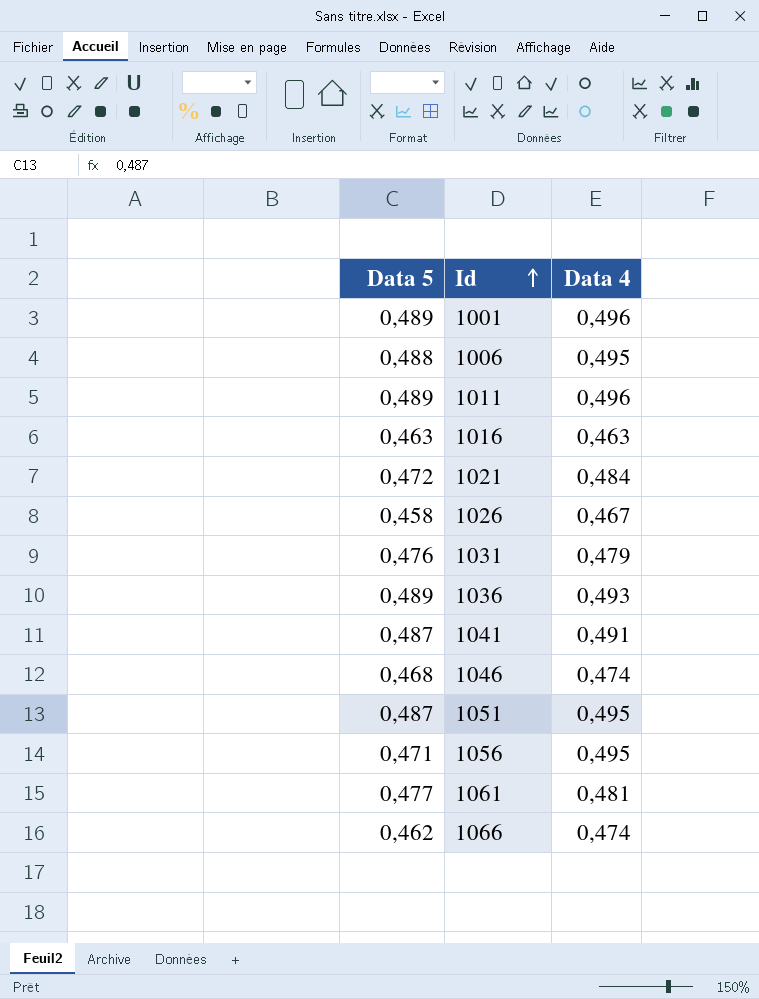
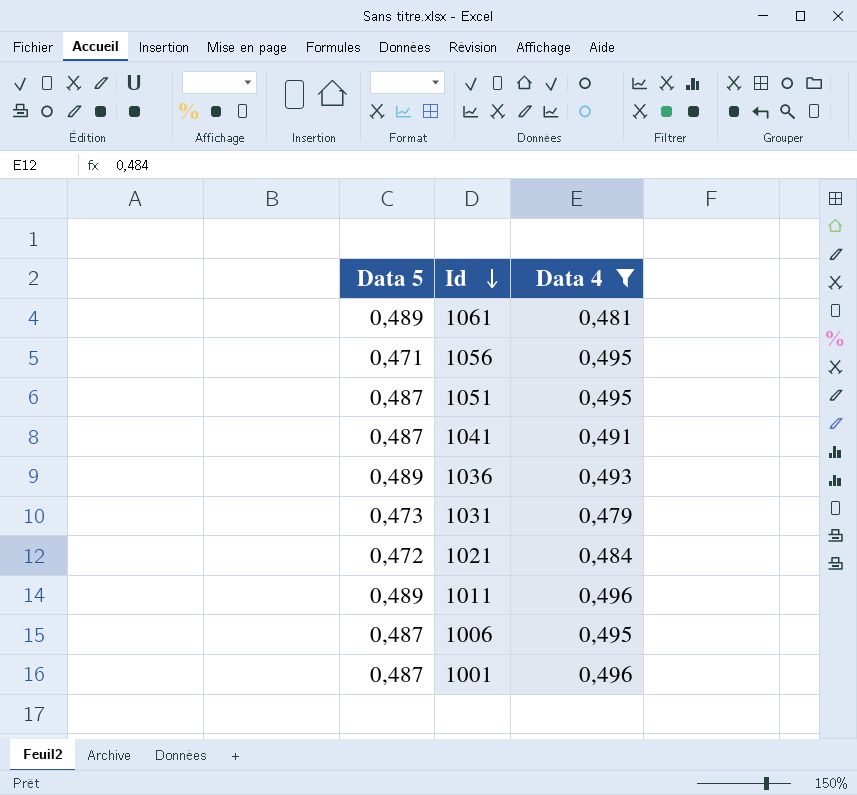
filter: none -> Data 4 >= 0,479
row order: Id ascending -> Id descending
1061 | Data 5: 0,477 -> 0,489
1031 | Data 5: 0,476 -> 0,473
1006 | Data 5: 0,488 -> 0,487
1001 | Data 5: 0,489 -> 0,487

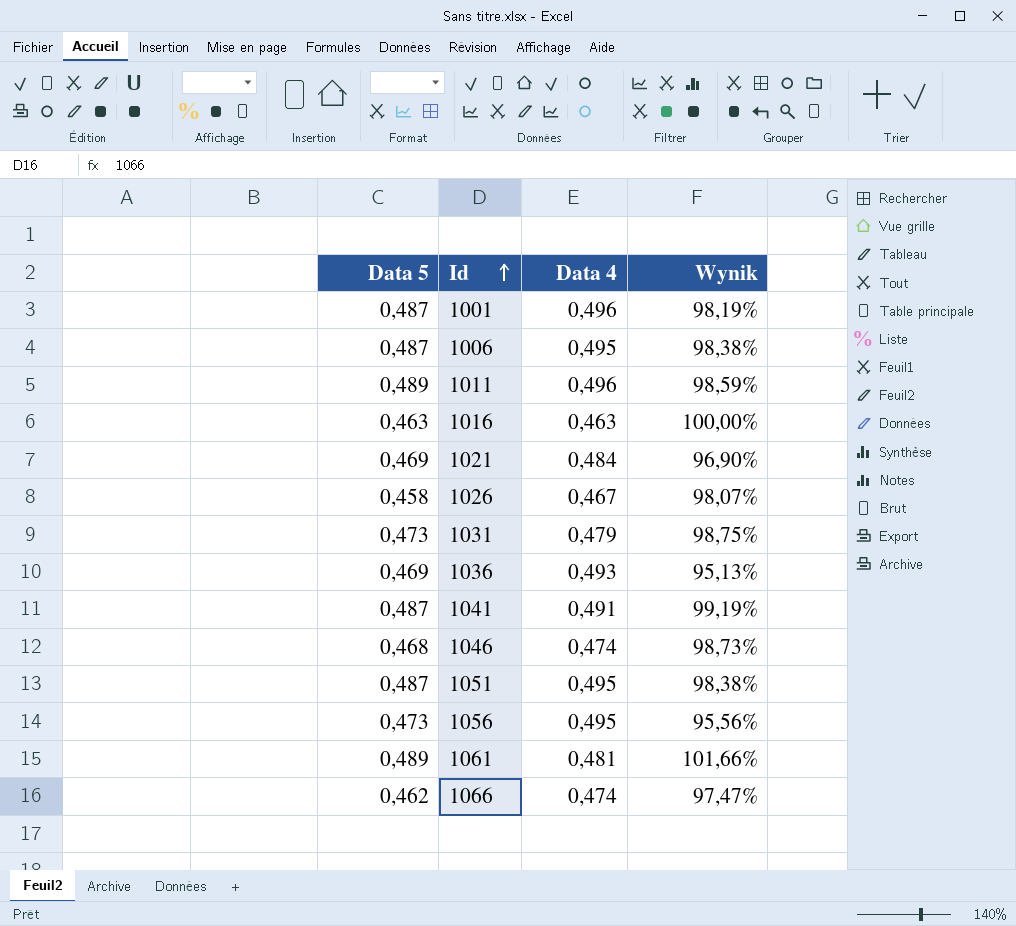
filter: Data 4 >= 0,479 -> none
row order: Id descending -> Id ascending
column Wynik | formula: none -> [Data 5] / [Data 4]
1021 | Data 5: 0,472 -> 0,469
1036 | Data 5: 0,489 -> 0,469
1056 | Data 5: 0,471 -> 0,473

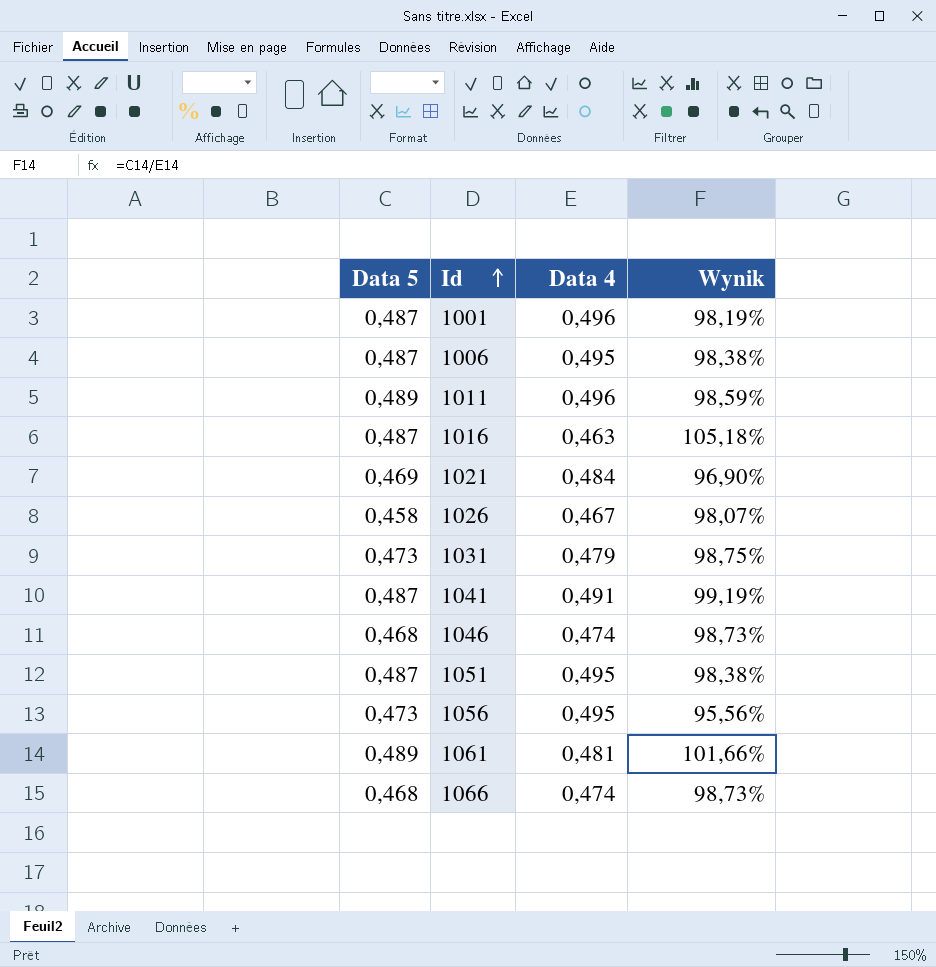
row 1036: 0,469 | 0,493 | 95,13% -> none
1016 | Data 5: 0,463 -> 0,487
1016 | Wynik: 100,00% -> 105,18%
1066 | Data 5: 0,462 -> 0,468
1066 | Wynik: 97,47% -> 98,73%

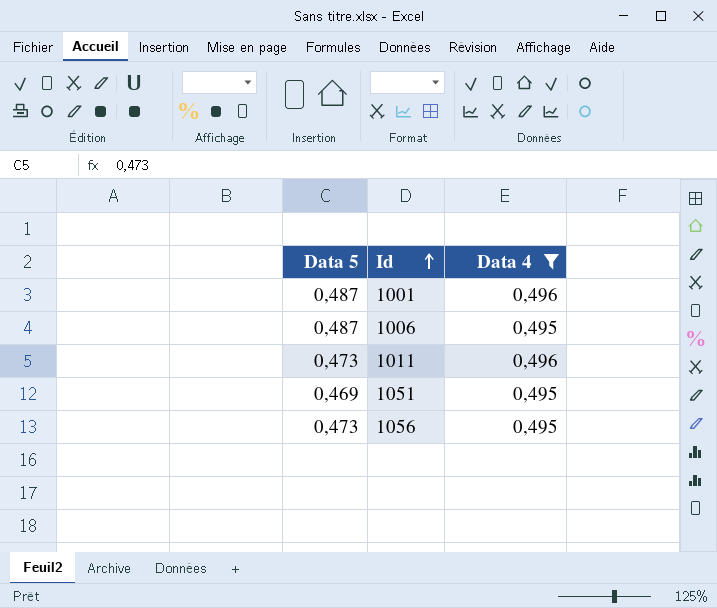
filter: none -> Data 4 >= 0,495
column Wynik | formula: [Data 5] / [Data 4] -> none
1011 | Data 5: 0,489 -> 0,473
1051 | Data 5: 0,487 -> 0,469

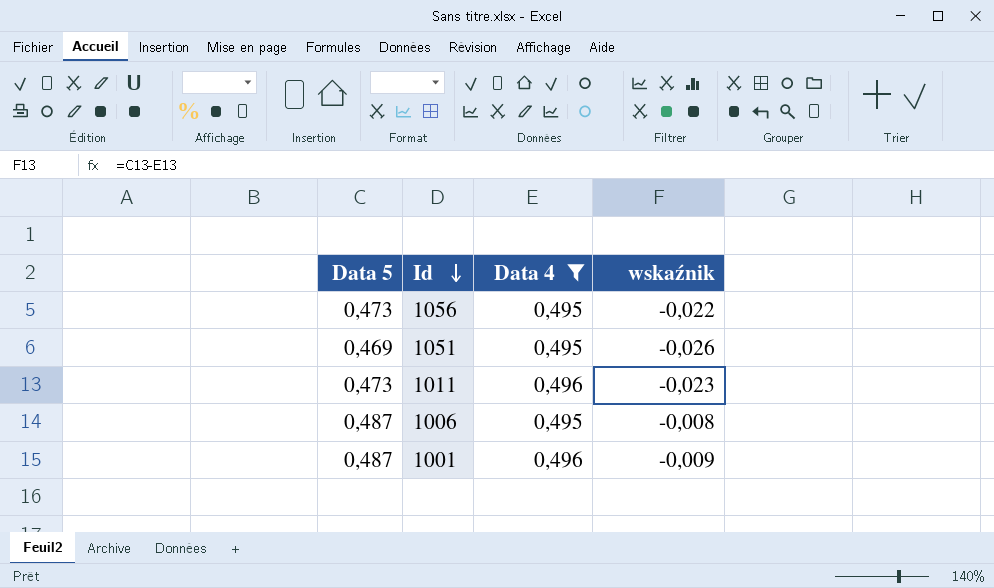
row order: Id ascending -> Id descending
column wskaźnik | formula: none -> [Data 5] - [Data 4]

